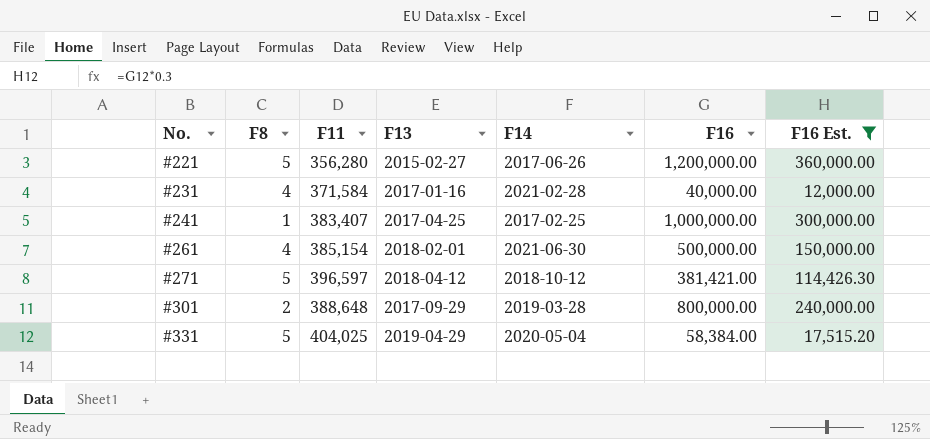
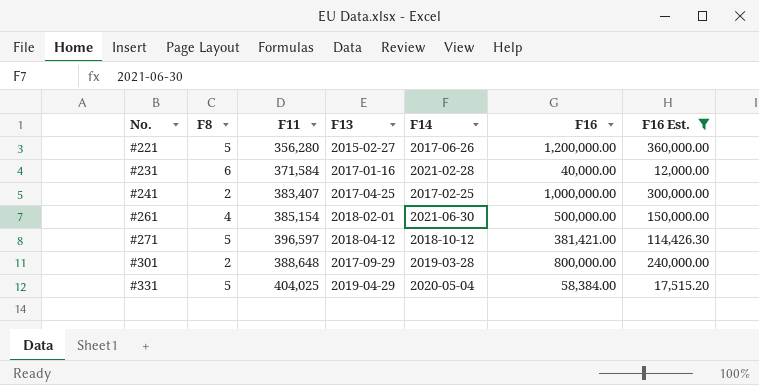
#231 | F8: 4 -> 6
#241 | F8: 1 -> 2

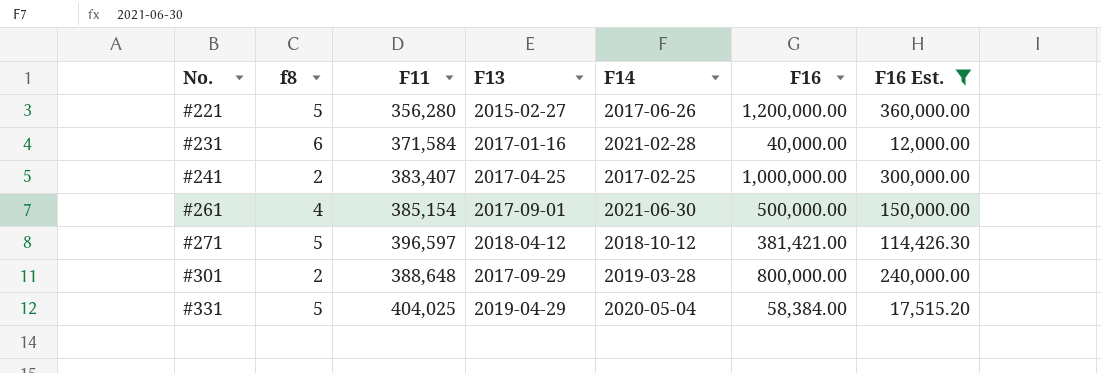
column name: F8 -> f8
#261 | F13: 2018-02-01 -> 2017-09-01

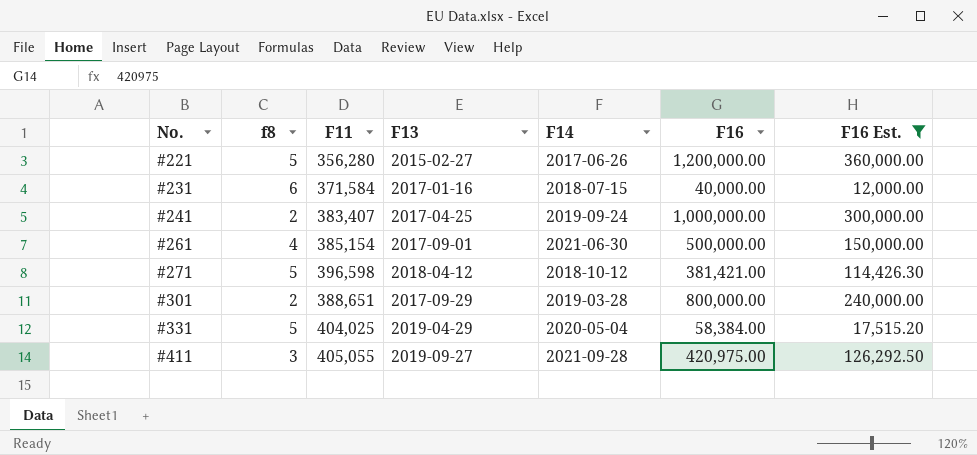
#231 | F14: 2021-02-28 -> 2018-07-15
#241 | F14: 2017-02-25 -> 2019-09-24
#271 | F11: 396,597 -> 396,598
#301 | F11: 388,648 -> 388,651
row #411: none -> 3 | 405,055 | 2019-09-27 | 2021-09-28 | 420,975.00 | 126,292.50

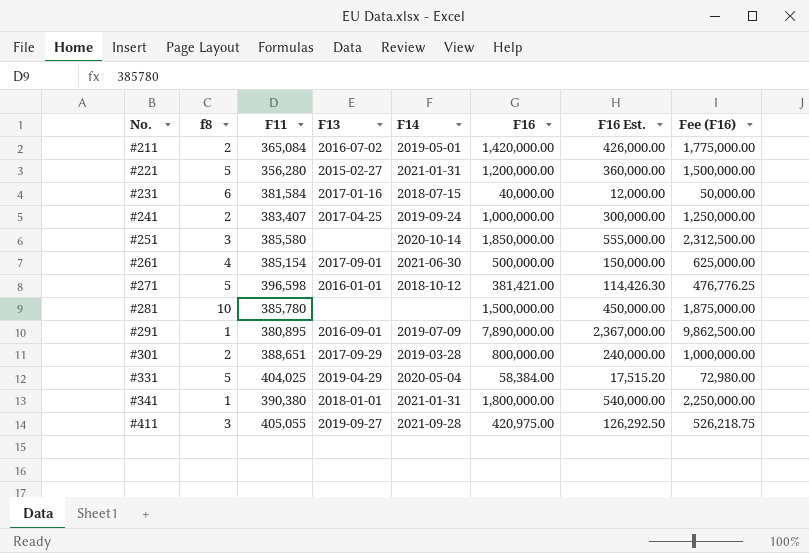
filter: F16 Est. <= 360,000.00 -> none
column Fee (F16) | formula: none -> [F16] * 1.25
#221 | F14: 2017-06-26 -> 2021-01-31
#231 | F11: 371,584 -> 381,584
#271 | F13: 2018-04-12 -> 2016-01-01

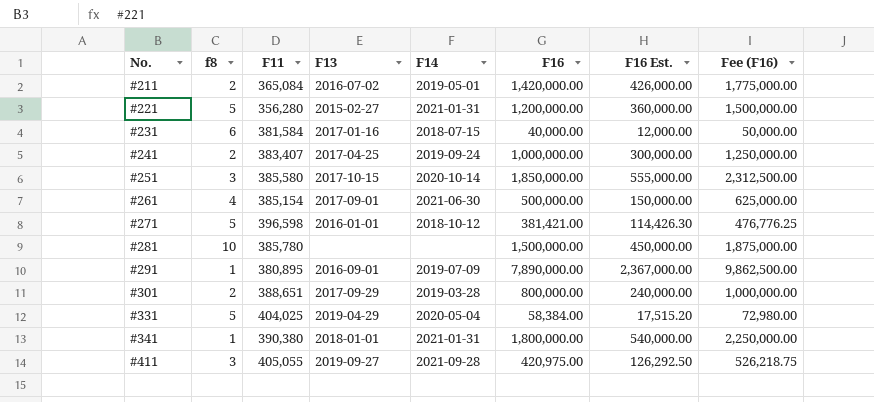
#251 | F13: none -> 2017-10-15

